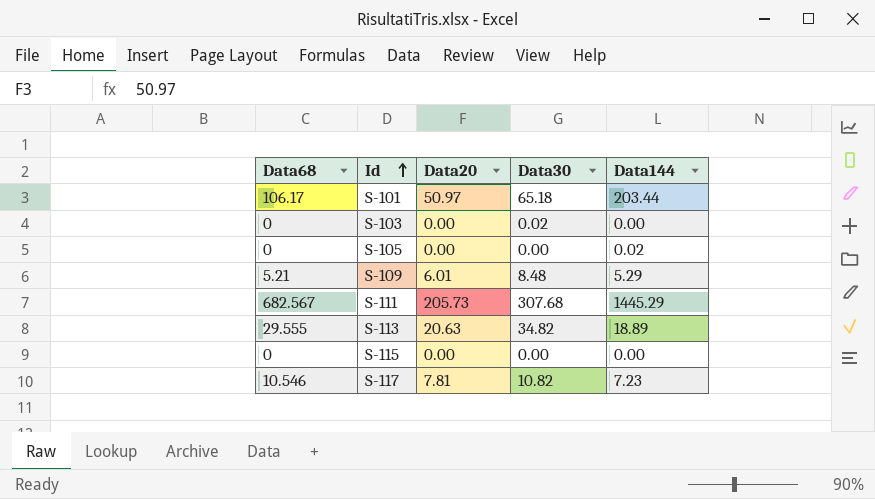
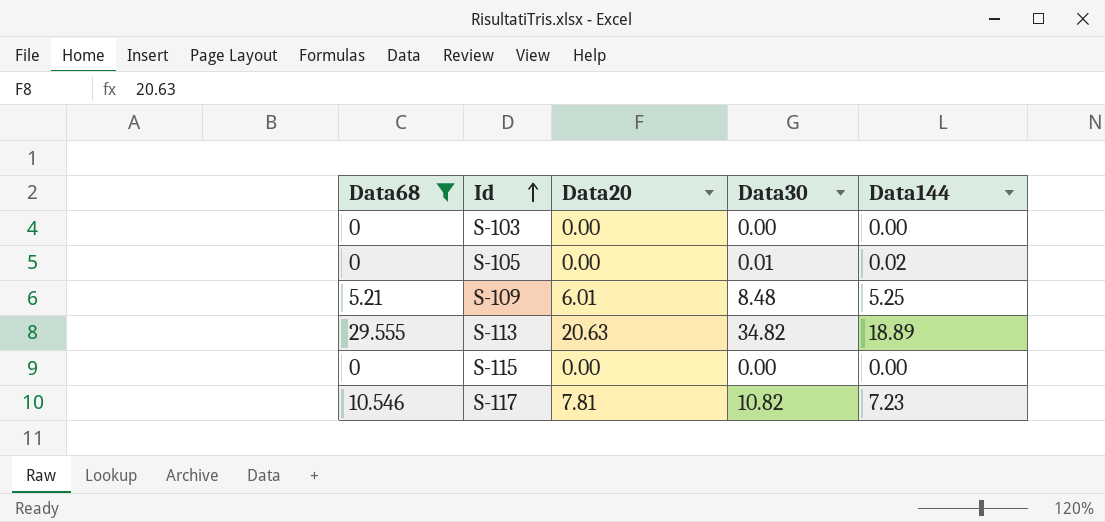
filter: none -> Data68 <= 29.555
S-103 | Data30: 0.02 -> 0.00
S-105 | Data30: 0.00 -> 0.01
S-109 | Data144: 5.29 -> 5.25

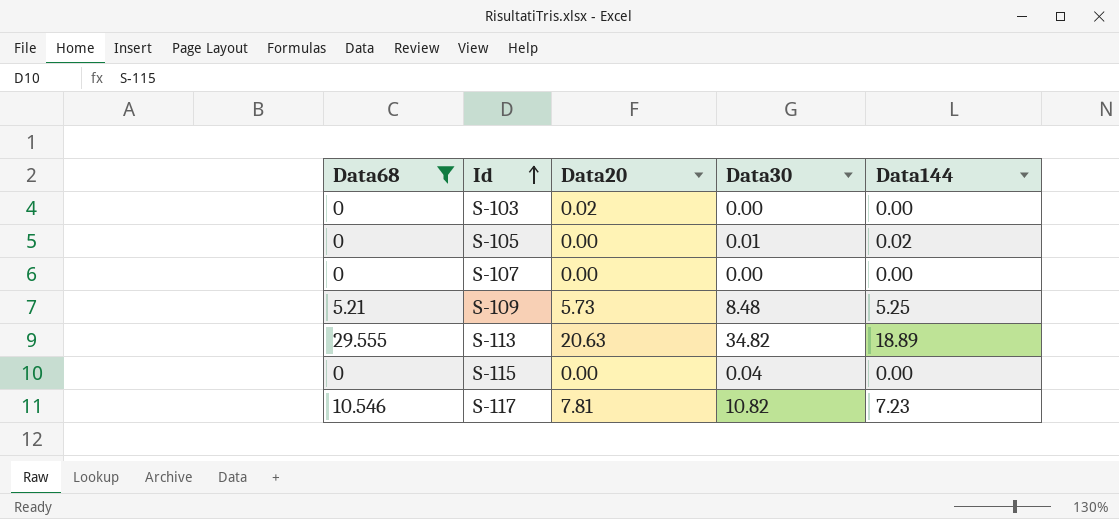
S-103 | Data20: 0.00 -> 0.02
row S-107: none -> 0 | 0.00 | 0.00 | 0.00
S-109 | Data20: 6.01 -> 5.73
S-115 | Data30: 0.00 -> 0.04

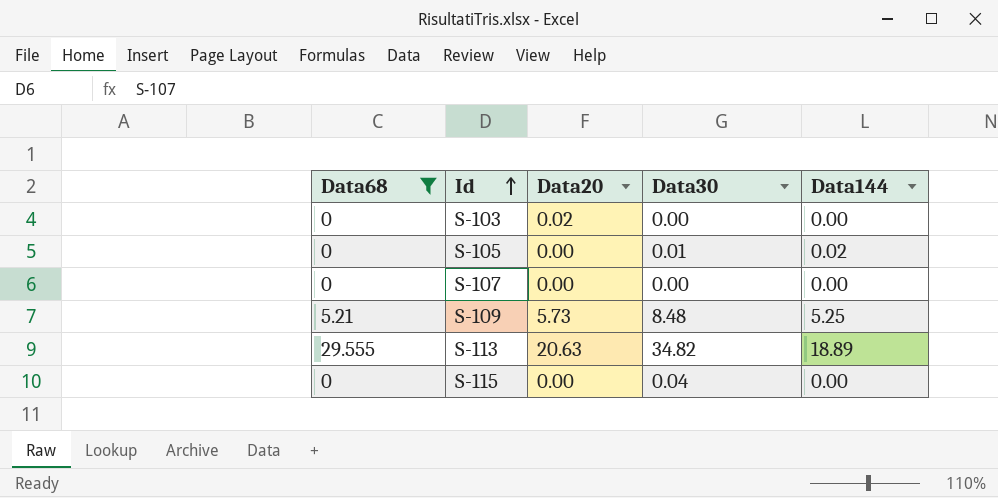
row S-117: 10.546 | 7.81 | 10.82 | 7.23 -> none

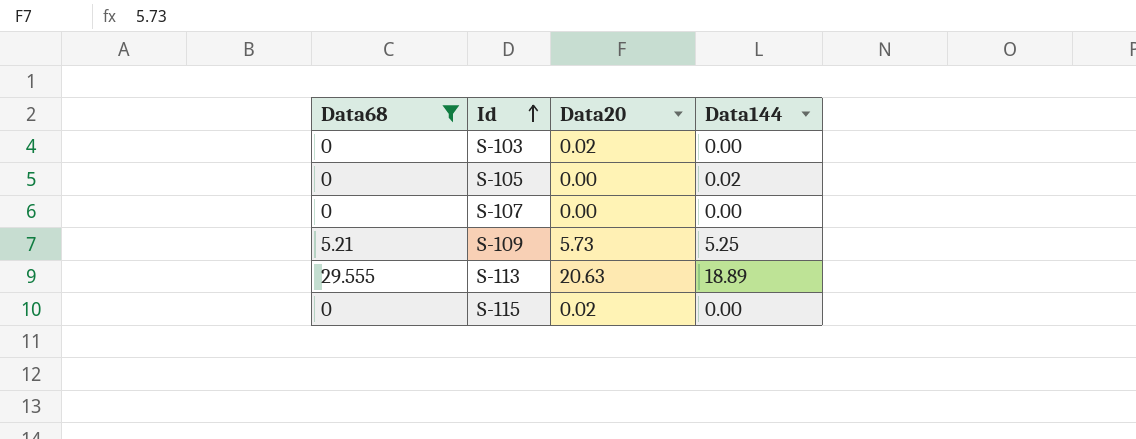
column Data30 | position: 4 -> none
S-115 | Data20: 0.00 -> 0.02

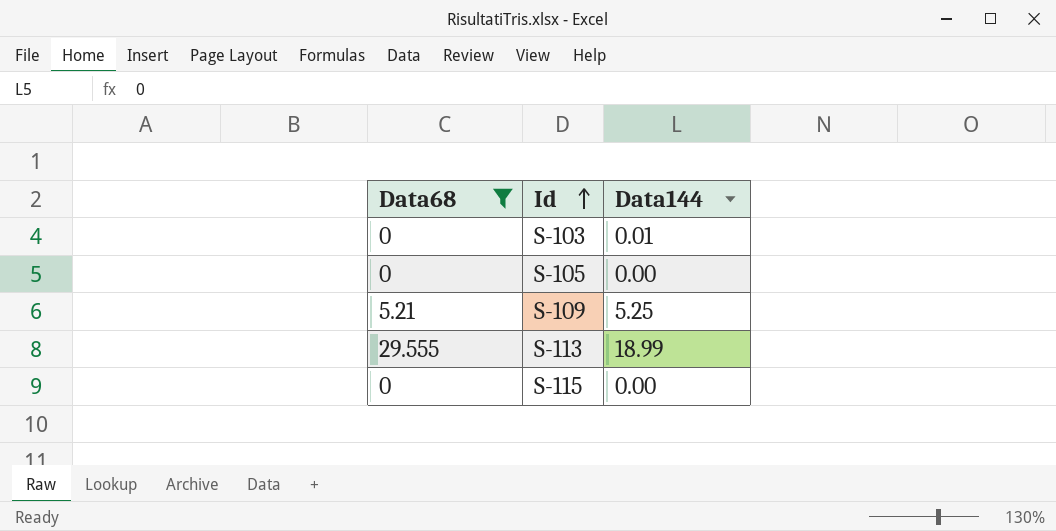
column Data20 | position: 3 -> none
row S-107: 0 | 0.00 | 0.00 -> none
S-103 | Data144: 0.00 -> 0.01
S-105 | Data144: 0.02 -> 0.00
S-113 | Data144: 18.89 -> 18.99

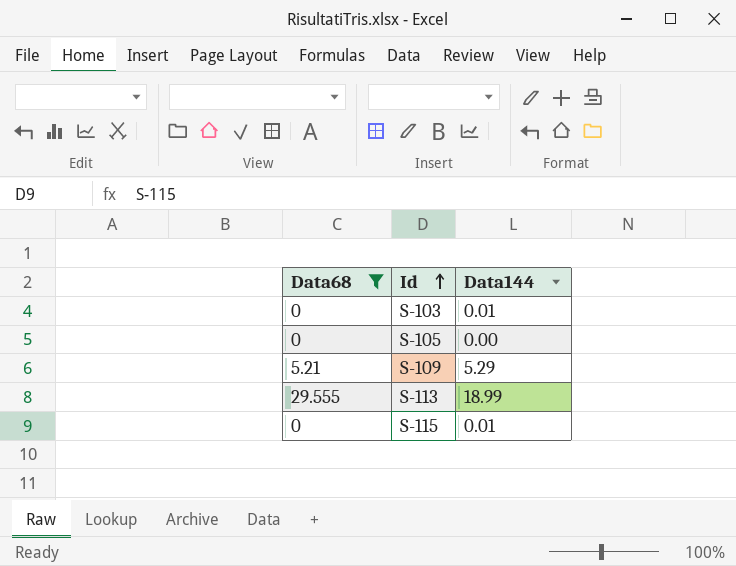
S-109 | Data144: 5.25 -> 5.29
S-115 | Data144: 0.00 -> 0.01

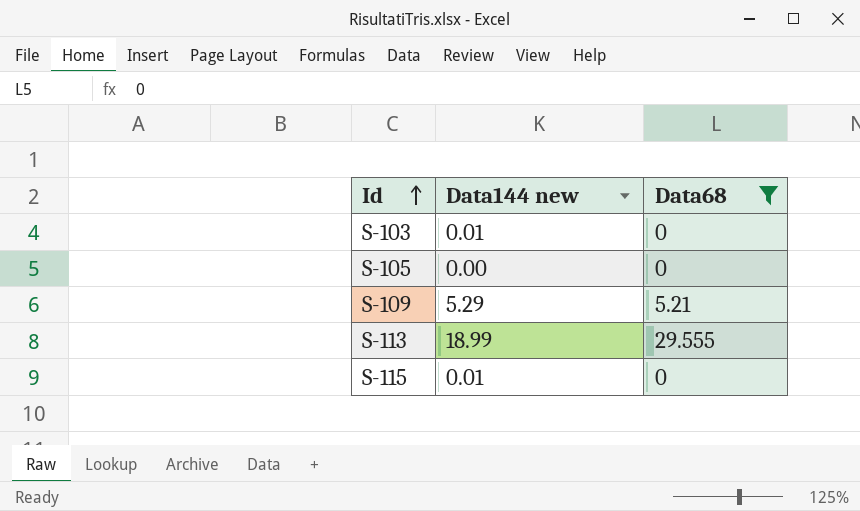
column name: Data144 -> Data144 new
column Data68 | position: 1 -> 3

